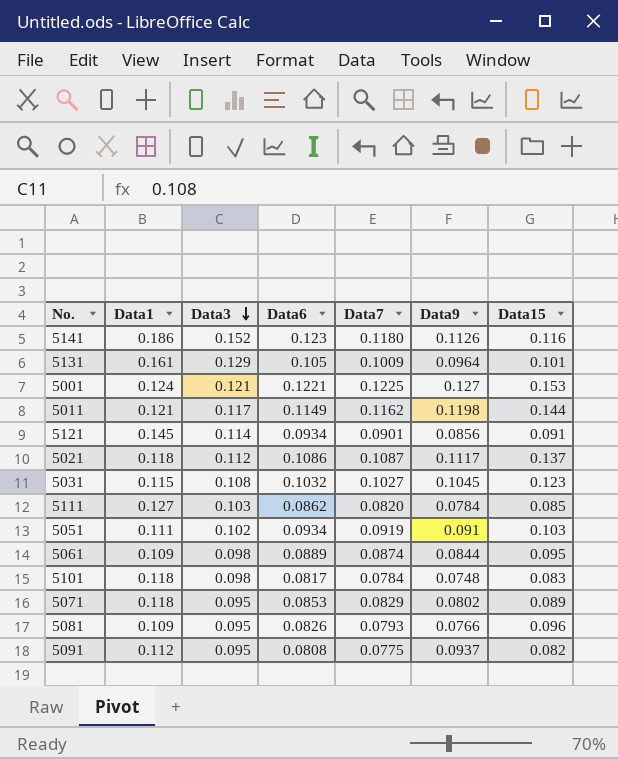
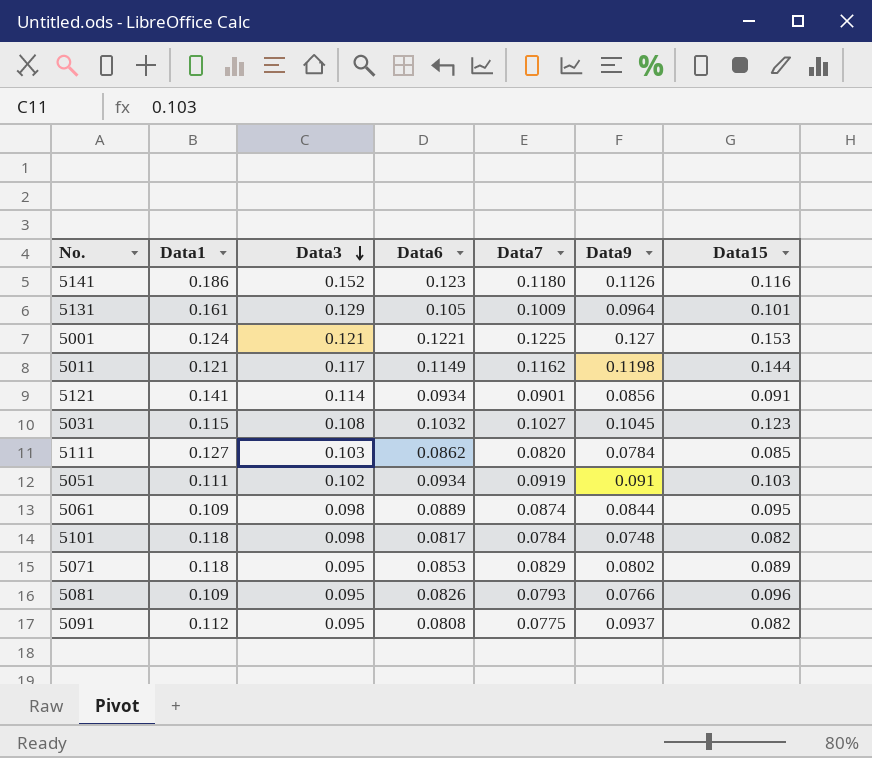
row 5021: 0.118 | 0.112 | 0.1086 | 0.1087 | 0.1117 | 0.137 -> none
5121 | Data1: 0.145 -> 0.141
5101 | Data15: 0.083 -> 0.082

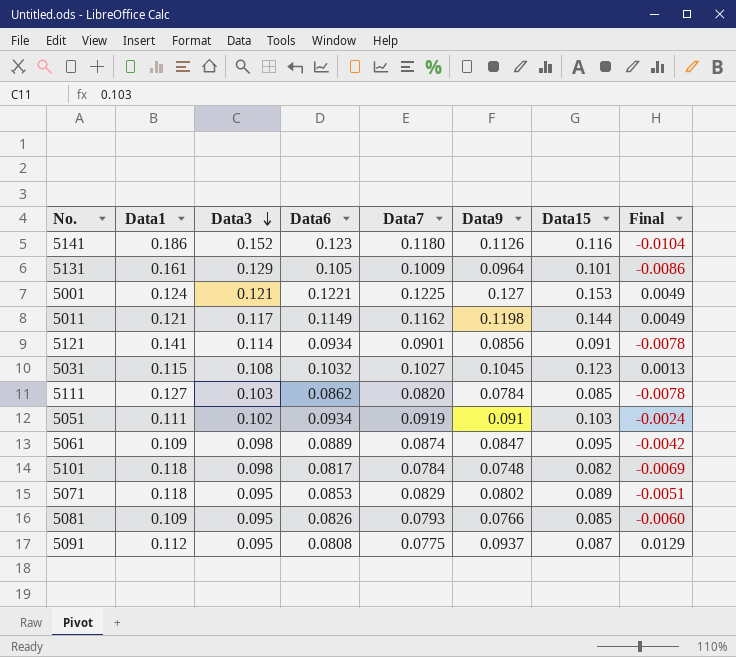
column Final | formula: none -> [Data9] - [Data6]
5061 | Data9: 0.0844 -> 0.0847
5081 | Data15: 0.096 -> 0.085
5091 | Data15: 0.082 -> 0.087

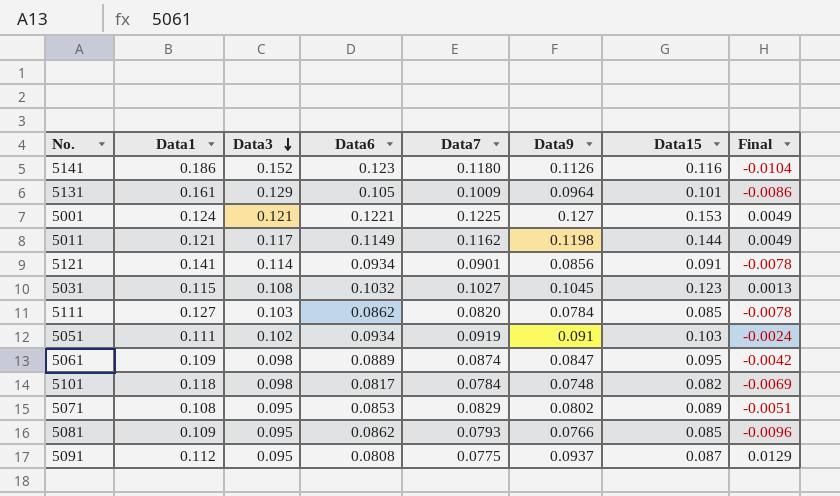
5071 | Data1: 0.118 -> 0.108
5081 | Data6: 0.0826 -> 0.0862
5081 | Final: -0.0060 -> -0.0096

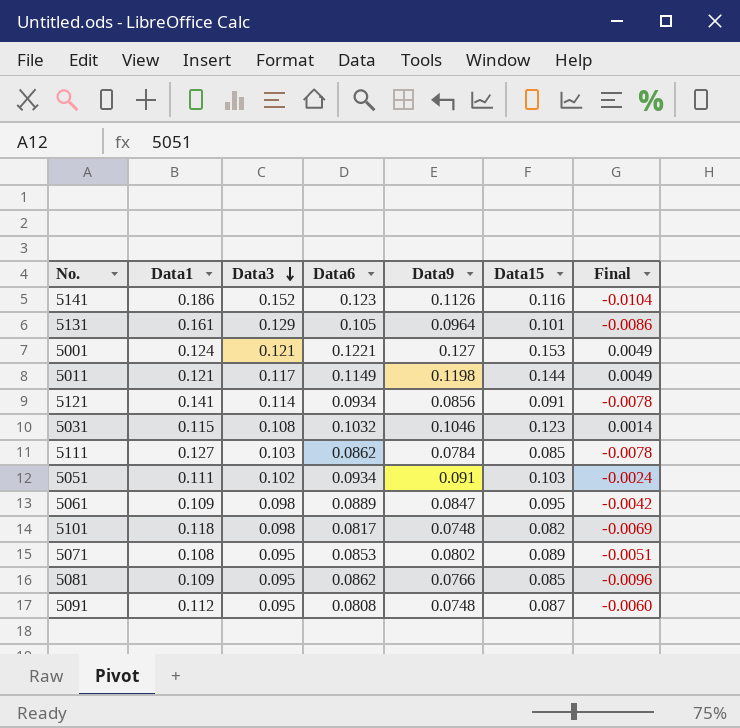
column Data7 | position: 5 -> none
5031 | Data9: 0.1045 -> 0.1046
5031 | Final: 0.0013 -> 0.0014
5091 | Data9: 0.0937 -> 0.0748
5091 | Final: 0.0129 -> -0.0060

